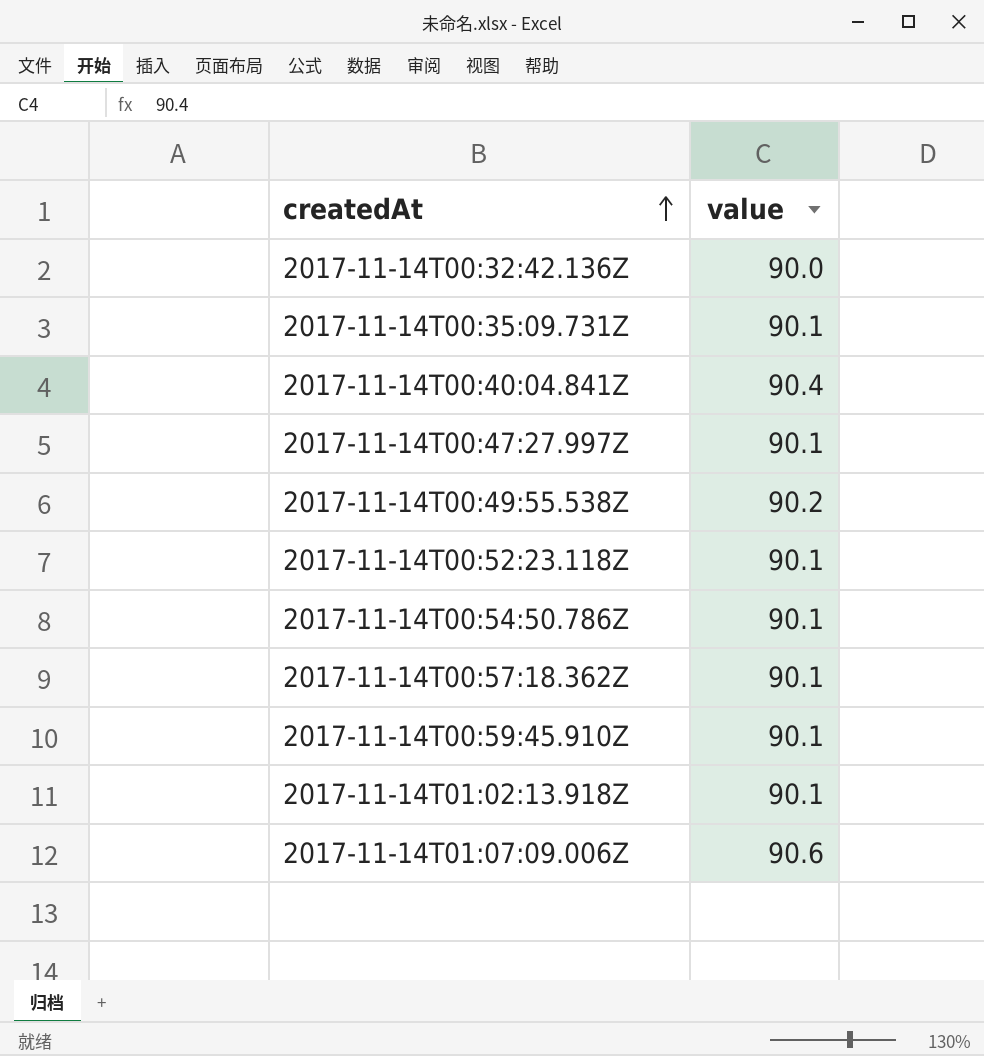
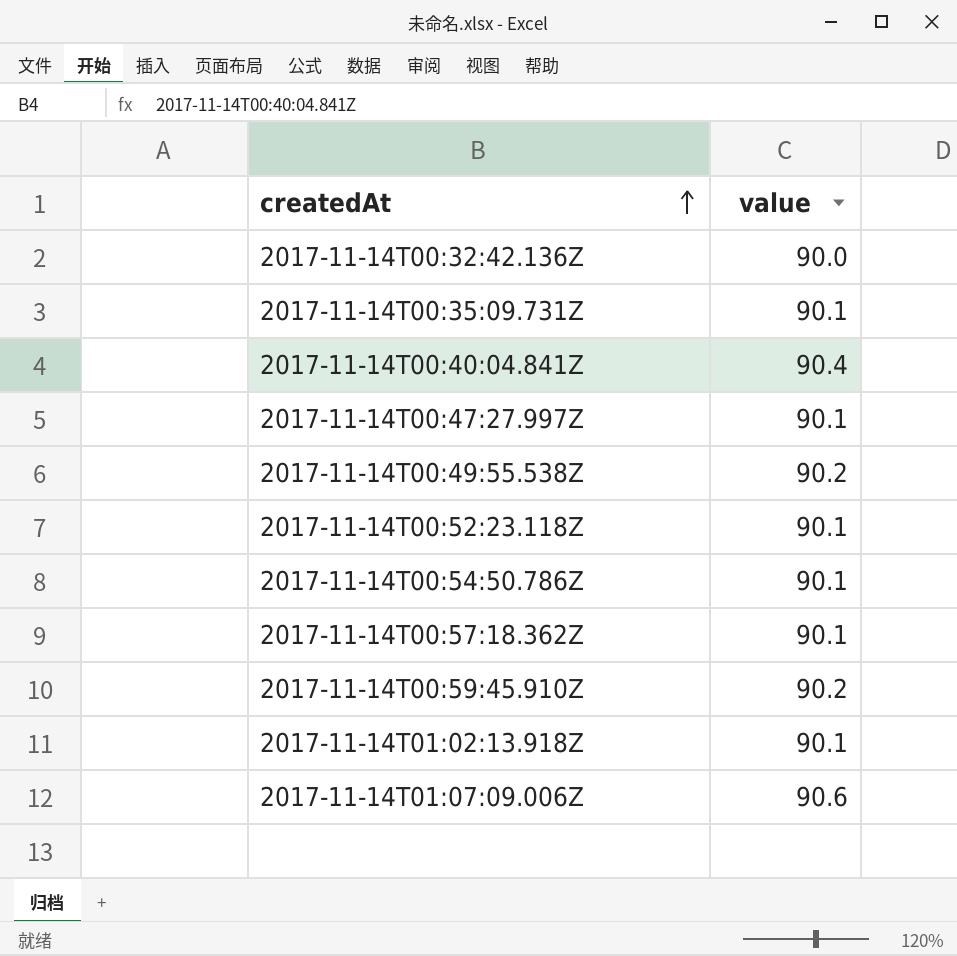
2017-11-14T00:59:45.910Z | value: 90.1 -> 90.2

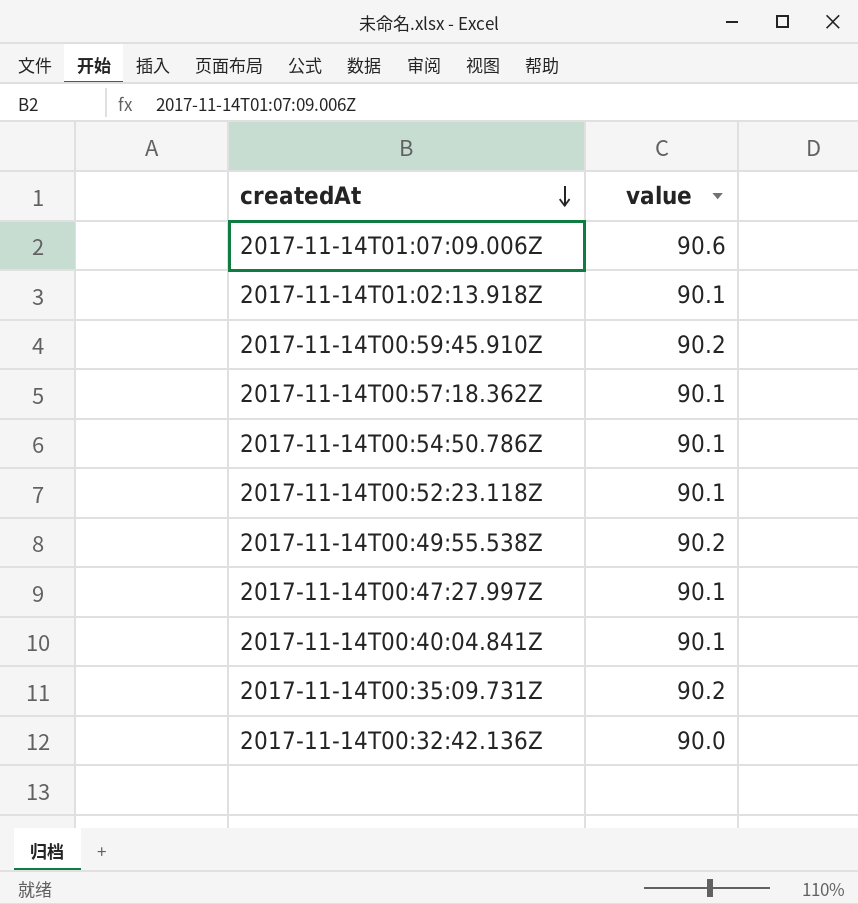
row order: createdAt ascending -> createdAt descending
2017-11-14T00:40:04.841Z | value: 90.4 -> 90.1
2017-11-14T00:35:09.731Z | value: 90.1 -> 90.2

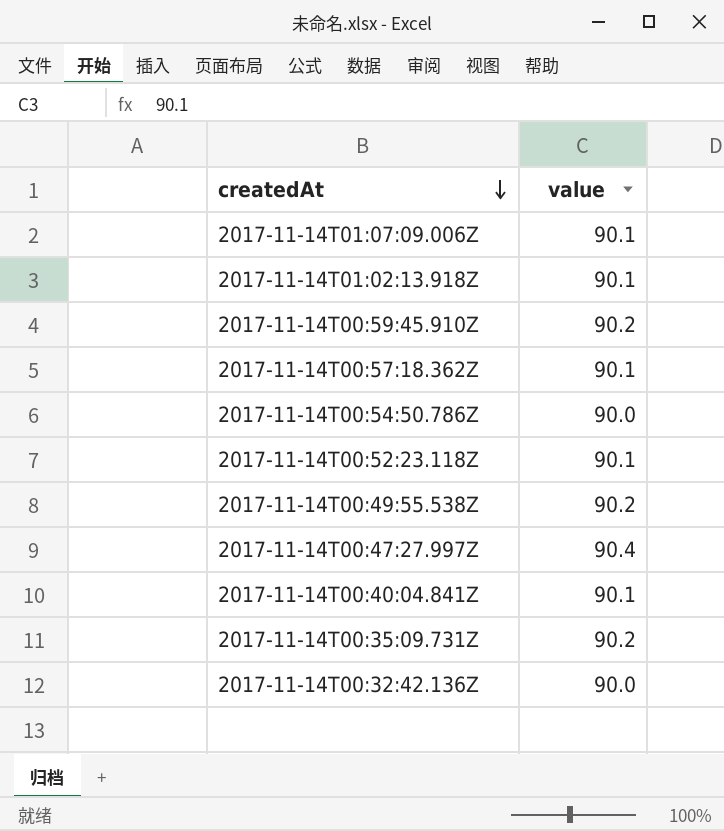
2017-11-14T01:07:09.006Z | value: 90.6 -> 90.1
2017-11-14T00:54:50.786Z | value: 90.1 -> 90.0
2017-11-14T00:47:27.997Z | value: 90.1 -> 90.4

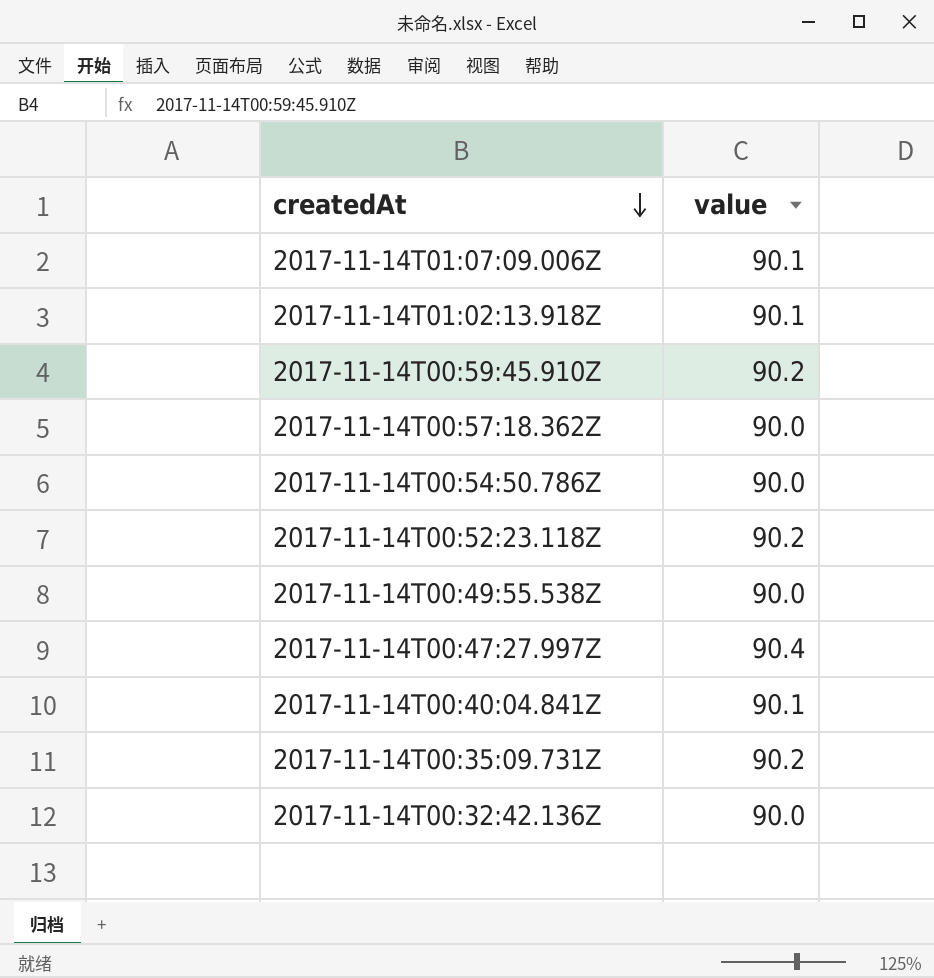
2017-11-14T00:57:18.362Z | value: 90.1 -> 90.0
2017-11-14T00:52:23.118Z | value: 90.1 -> 90.2
2017-11-14T00:49:55.538Z | value: 90.2 -> 90.0

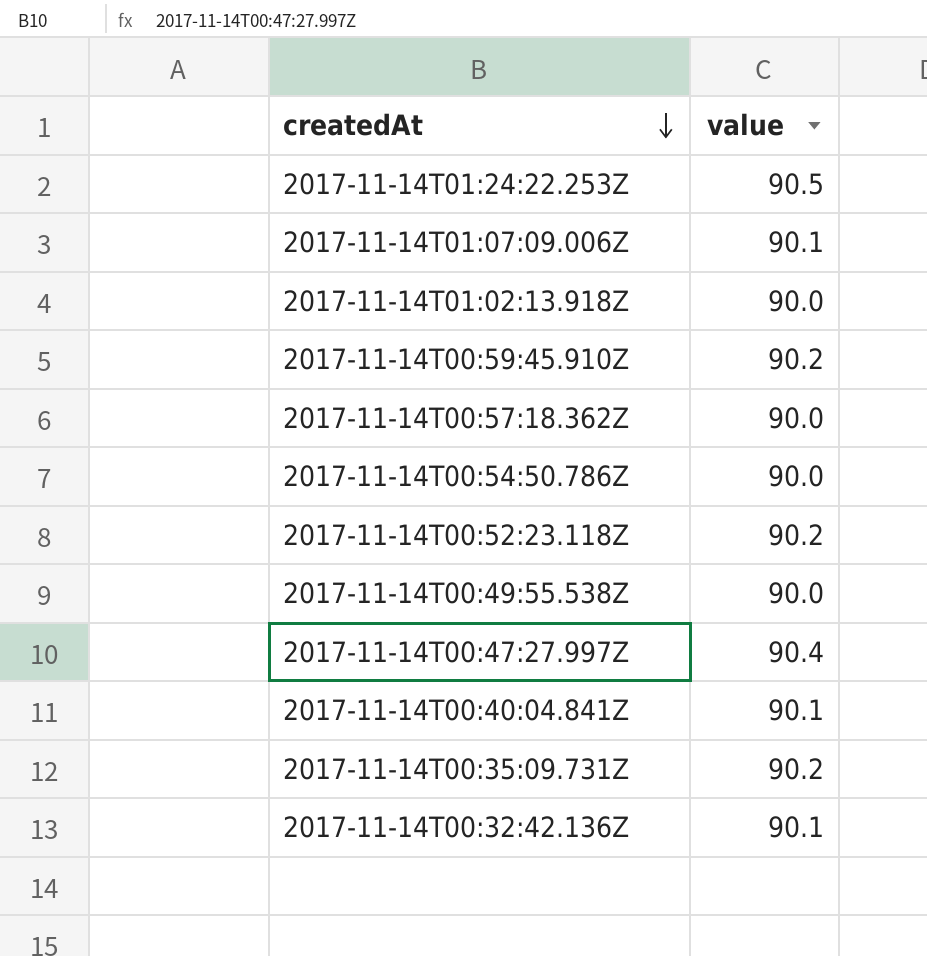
row 2017-11-14T01:24:22.253Z: none -> 90.5
2017-11-14T01:02:13.918Z | value: 90.1 -> 90.0
2017-11-14T00:32:42.136Z | value: 90.0 -> 90.1

